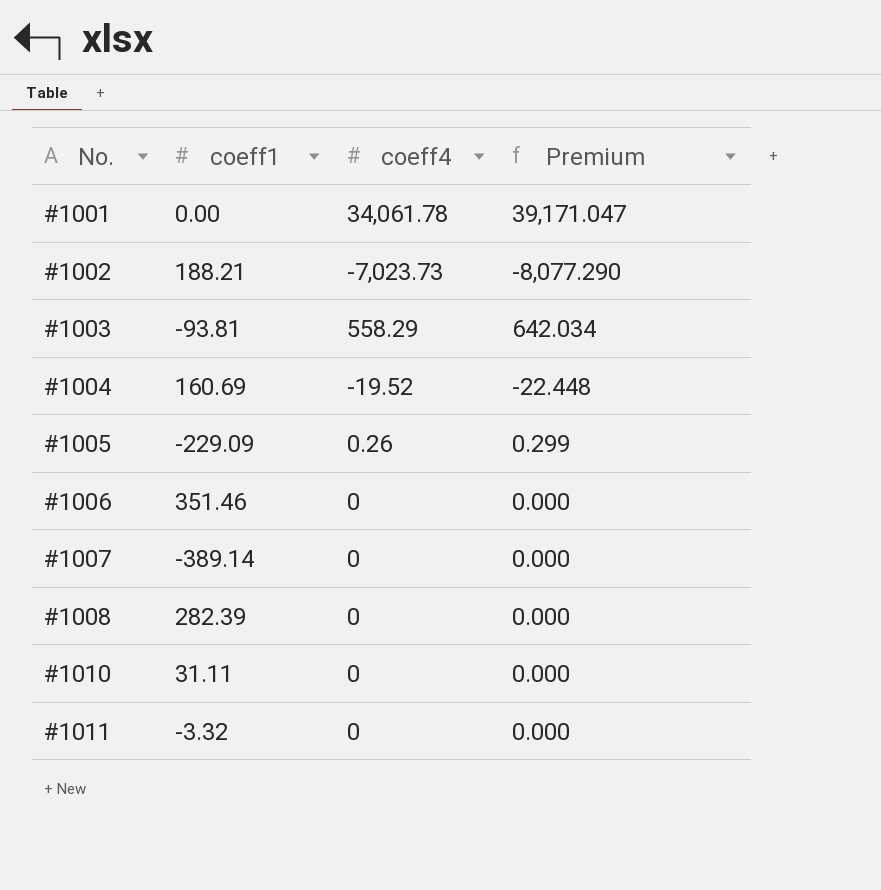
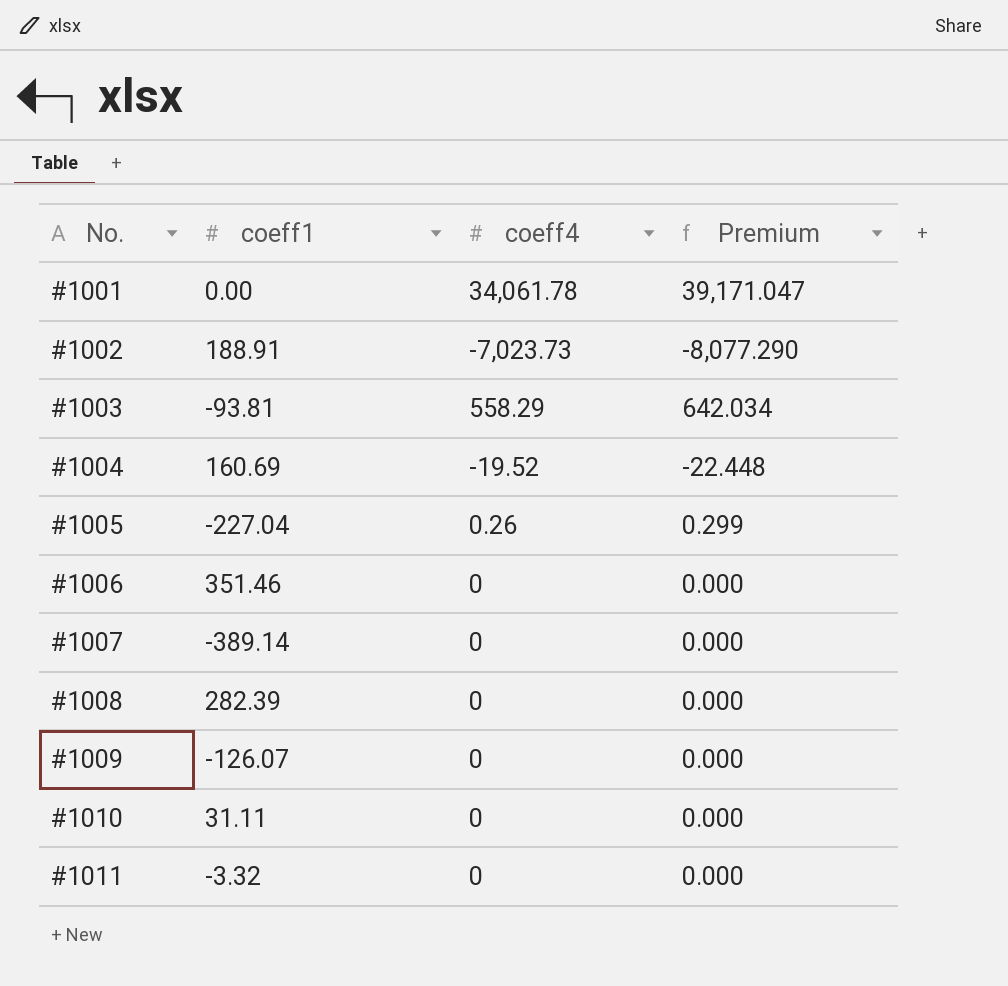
#1002 | coeff1: 188.21 -> 188.91
#1005 | coeff1: -229.09 -> -227.04
row #1009: none -> -126.07 | 0 | 0.000

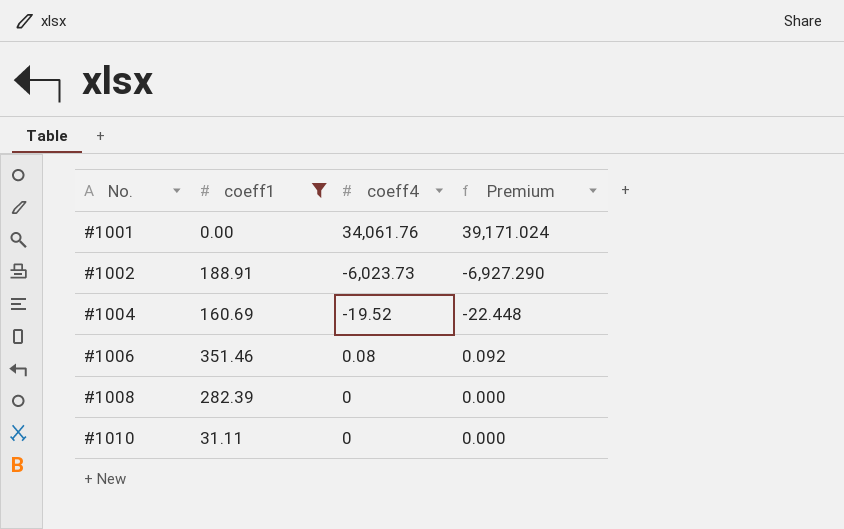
filter: none -> coeff1 >= 0.00
#1001 | coeff4: 34,061.78 -> 34,061.76
#1001 | Premium: 39,171.047 -> 39,171.024
#1002 | coeff4: -7,023.73 -> -6,023.73
#1002 | Premium: -8,077.290 -> -6,927.290
#1006 | coeff4: 0 -> 0.08
#1006 | Premium: 0.000 -> 0.092

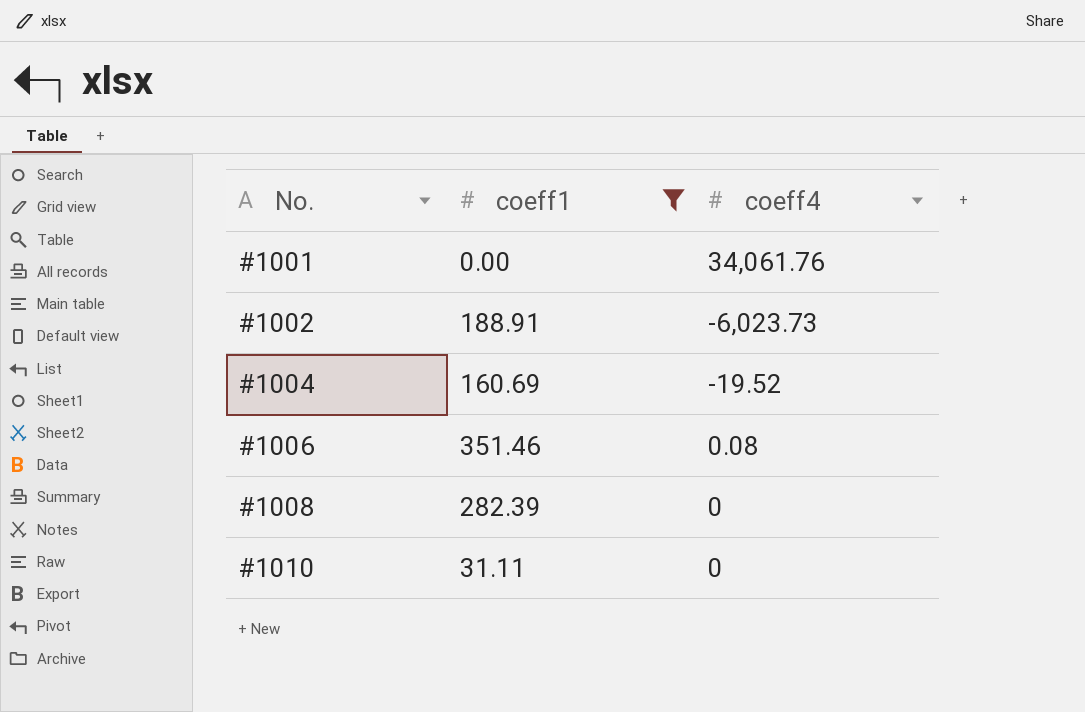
column Premium | formula: [coeff4] * 1.15 -> none

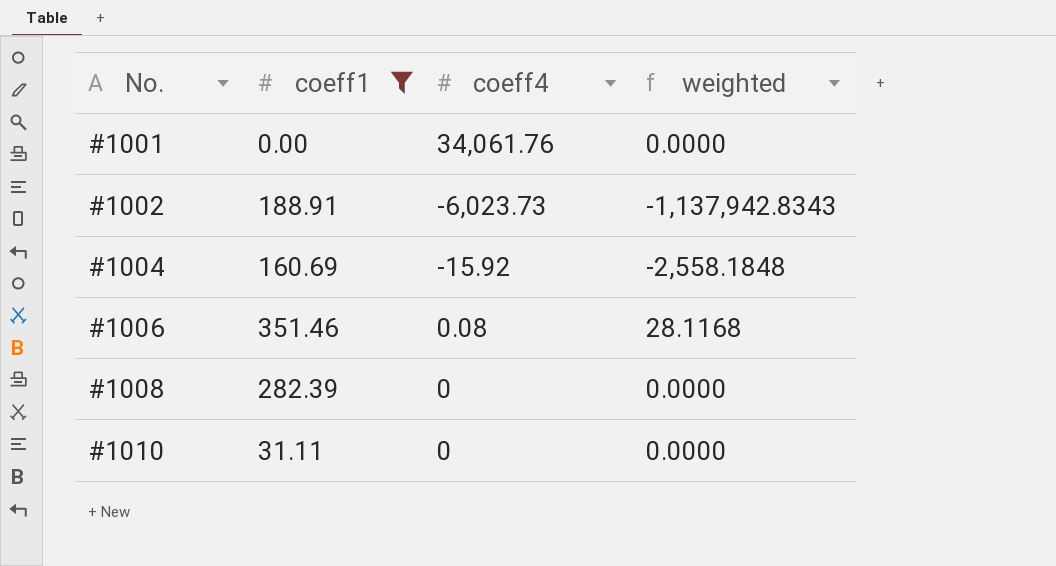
column weighted | formula: none -> [coeff1] * [coeff4]
#1004 | coeff4: -19.52 -> -15.92

